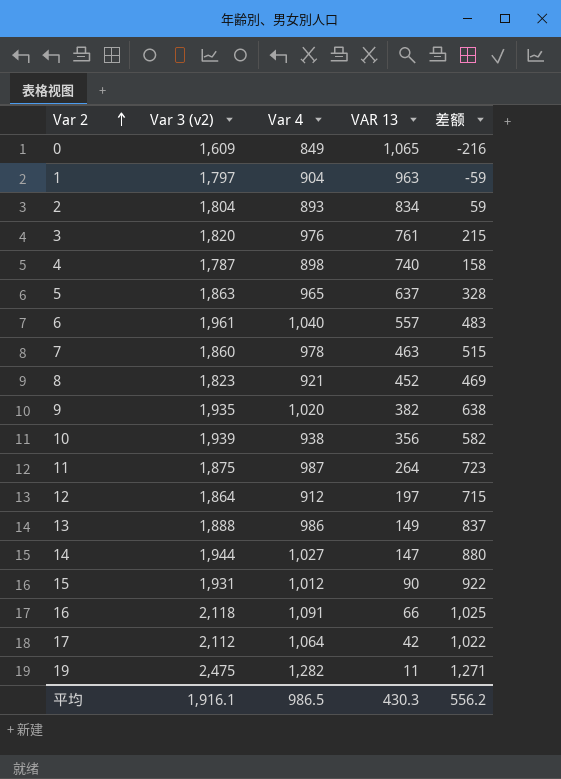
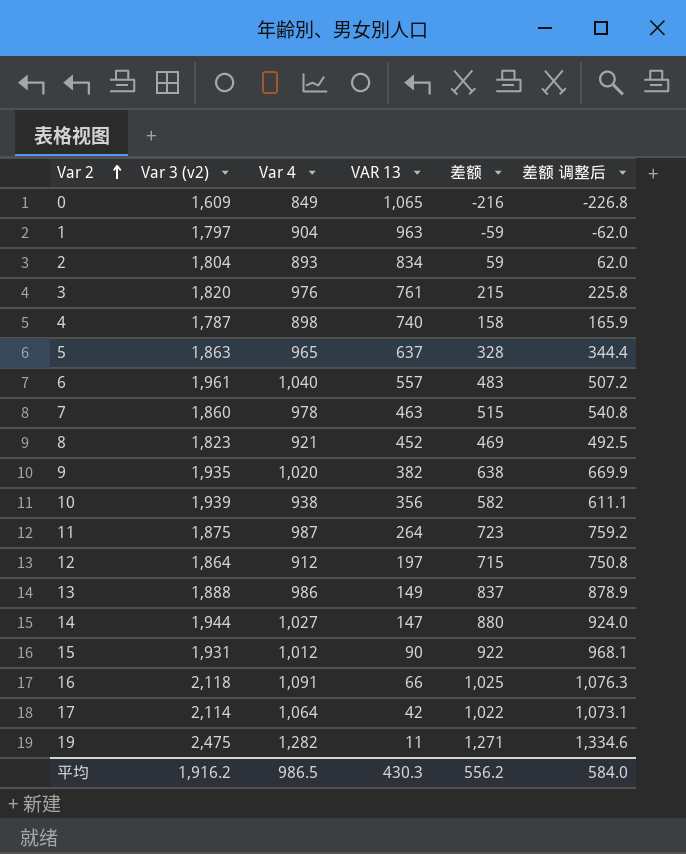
column 差额 调整后 | formula: none -> [差额] * 1.05
17 | Var 3 (v2): 2,112 -> 2,114
平均 | Var 3 (v2): 1,916.1 -> 1,916.2

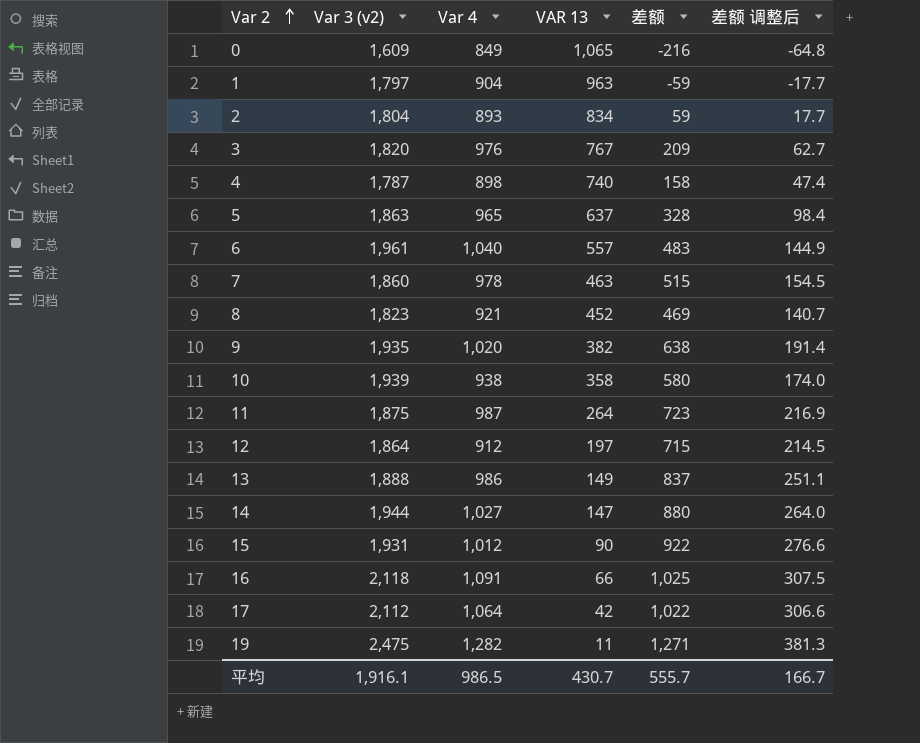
column 差额 调整后 | formula: [差额] * 1.05 -> [差额] * 0.3
3 | VAR 13: 761 -> 767
3 | 差额: 215 -> 209
10 | VAR 13: 356 -> 358
10 | 差额: 582 -> 580
17 | Var 3 (v2): 2,114 -> 2,112
平均 | Var 3 (v2): 1,916.2 -> 1,916.1
平均 | VAR 13: 430.3 -> 430.7
平均 | 差额: 556.2 -> 555.7
平均 | 差额 调整后: 584.0 -> 166.7

